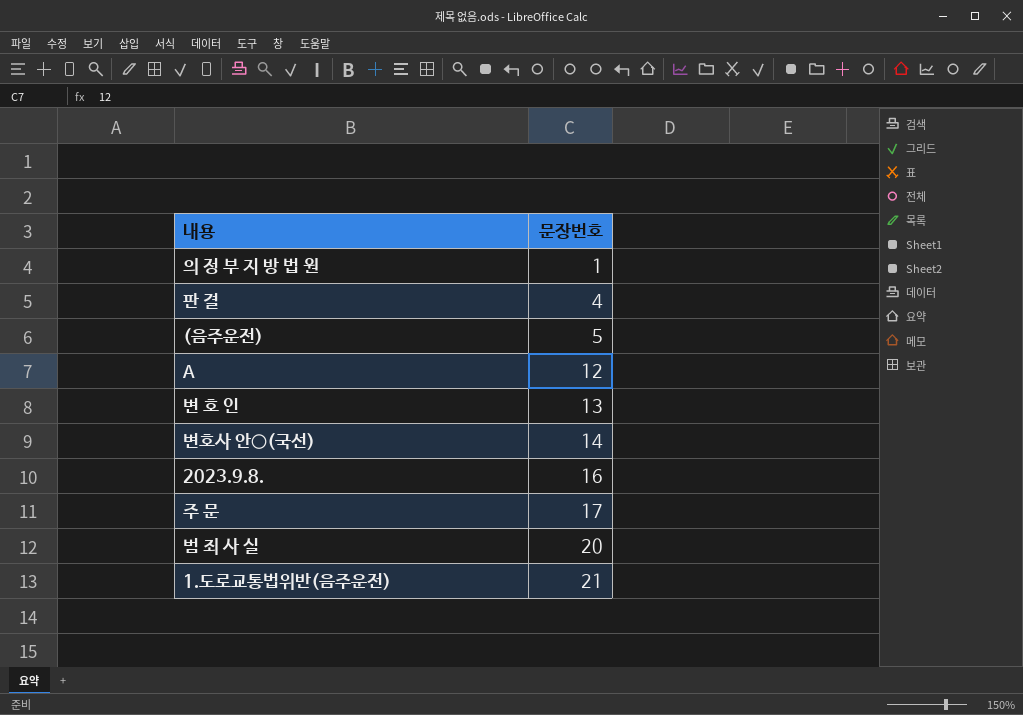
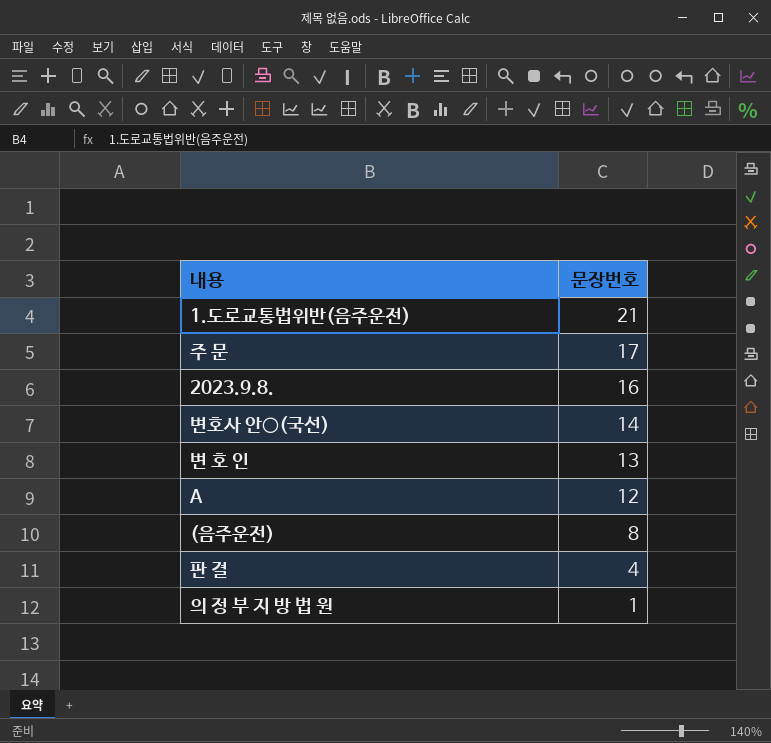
row order: 문장번호 ascending -> 문장번호 descending
row 범 죄 사 실: 20 -> none
(음주운전) | 문장번호: 5 -> 8

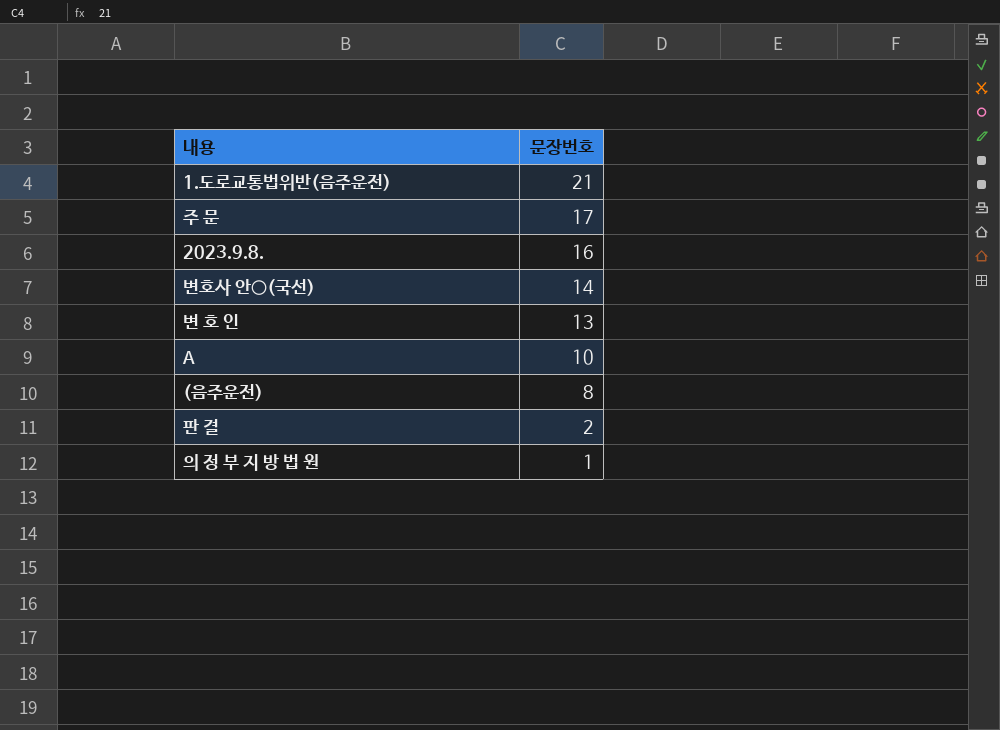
A | 문장번호: 12 -> 10
판 결 | 문장번호: 4 -> 2

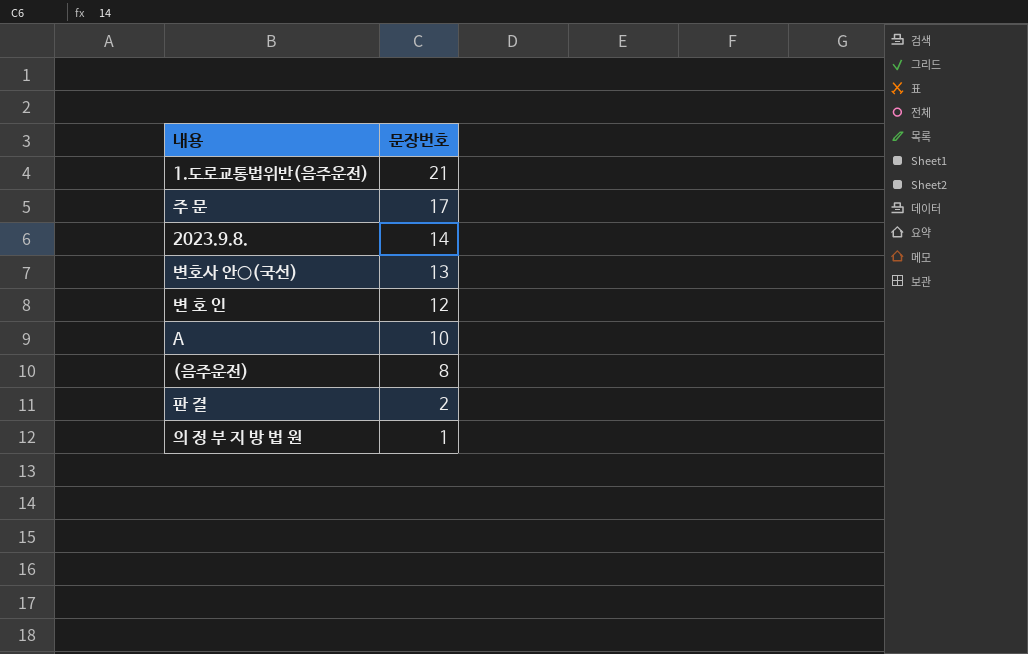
2023.9.8. | 문장번호: 16 -> 14
변호사 안○(국선) | 문장번호: 14 -> 13
변 호 인 | 문장번호: 13 -> 12

